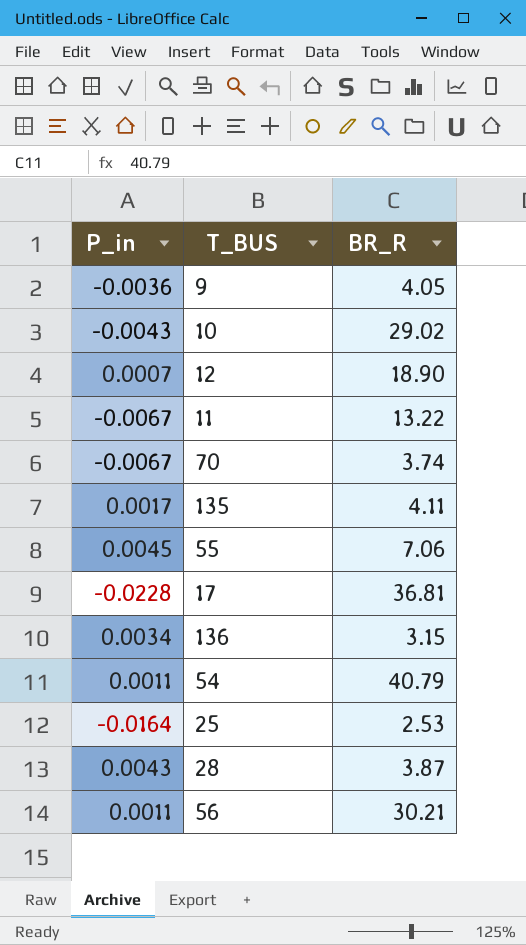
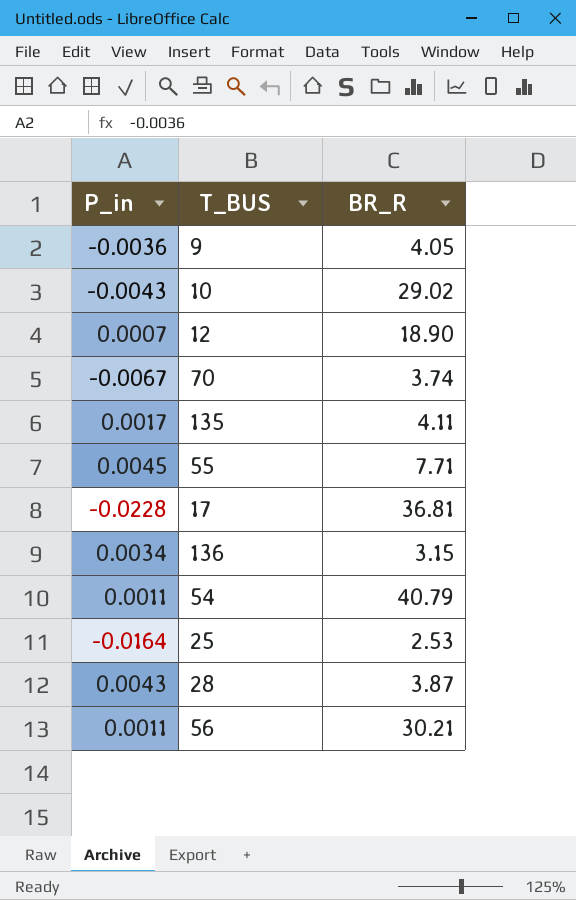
row 11: -0.0067 | 13.22 -> none
55 | BR_R: 7.06 -> 7.71

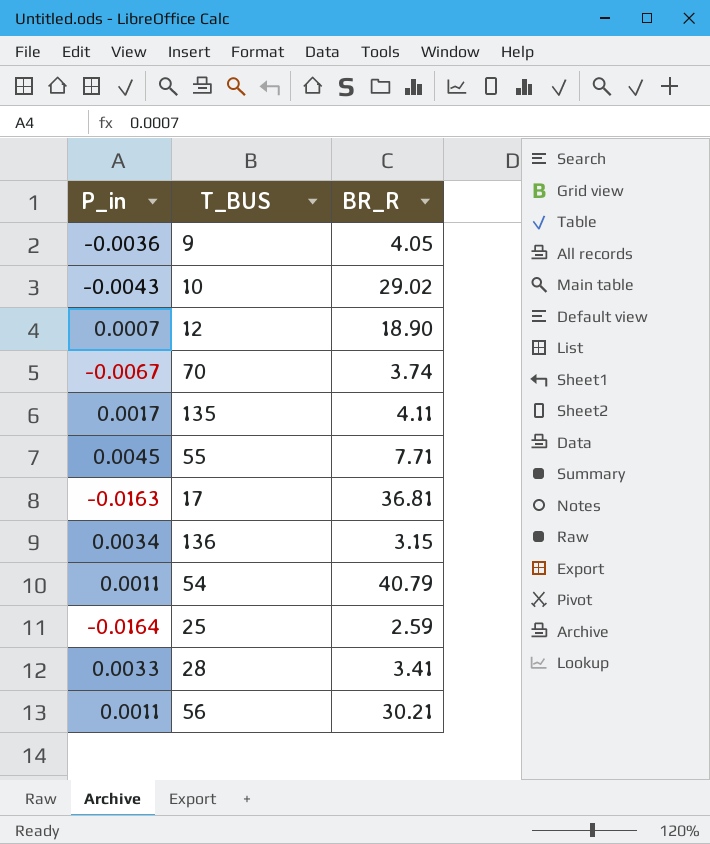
17 | P_in: -0.0228 -> -0.0163
25 | BR_R: 2.53 -> 2.59
28 | P_in: 0.0043 -> 0.0033
28 | BR_R: 3.87 -> 3.41

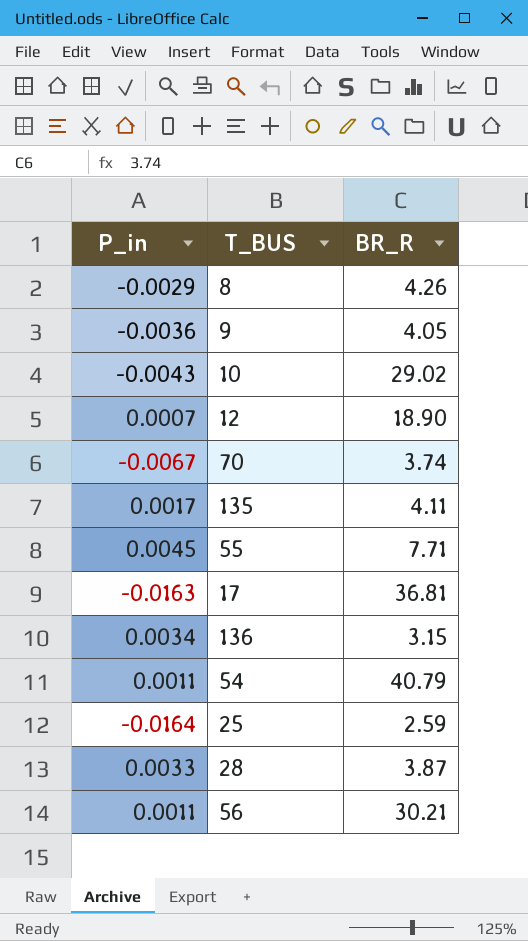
row 8: none -> -0.0029 | 4.26
28 | BR_R: 3.41 -> 3.87

